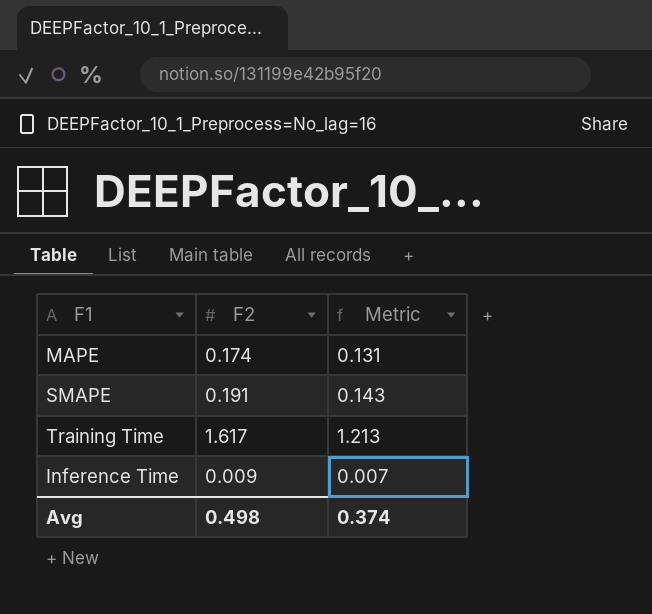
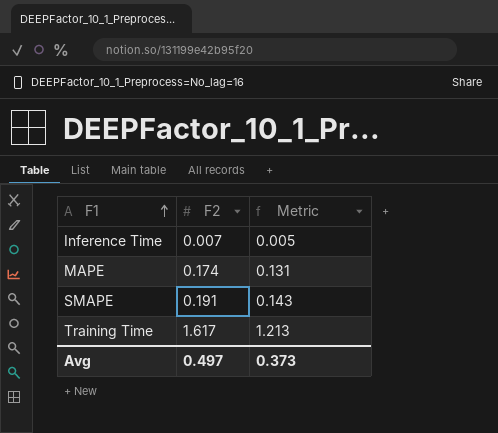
row order: none -> F1 ascending
Inference Time | F2: 0.009 -> 0.007
Inference Time | Metric: 0.007 -> 0.005
Avg | F2: 0.498 -> 0.497
Avg | Metric: 0.374 -> 0.373

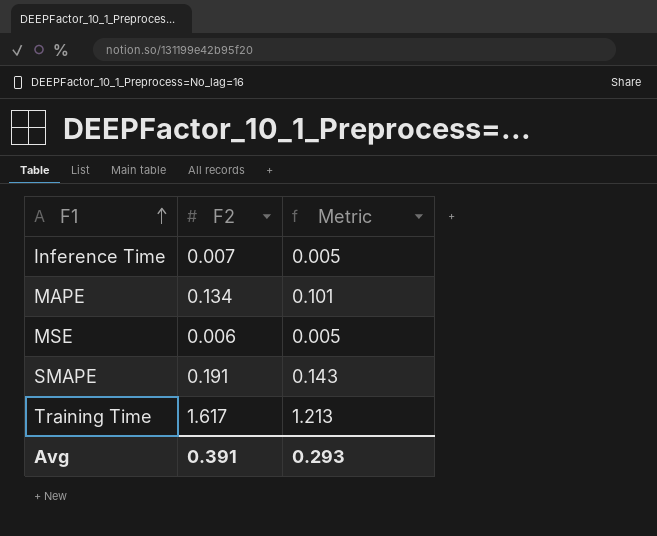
MAPE | F2: 0.174 -> 0.134
MAPE | Metric: 0.131 -> 0.101
row MSE: none -> 0.006 | 0.005
Avg | F2: 0.497 -> 0.391
Avg | Metric: 0.373 -> 0.293

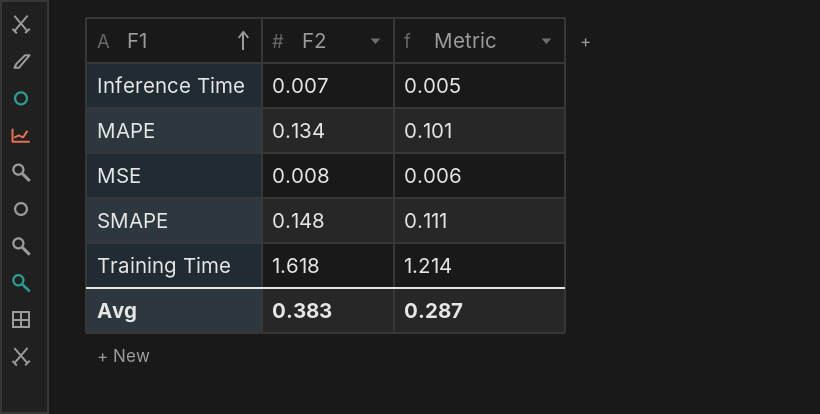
MSE | F2: 0.006 -> 0.008
MSE | Metric: 0.005 -> 0.006
SMAPE | F2: 0.191 -> 0.148
SMAPE | Metric: 0.143 -> 0.111
Training Time | F2: 1.617 -> 1.618
Training Time | Metric: 1.213 -> 1.214
Avg | F2: 0.391 -> 0.383
Avg | Metric: 0.293 -> 0.287

